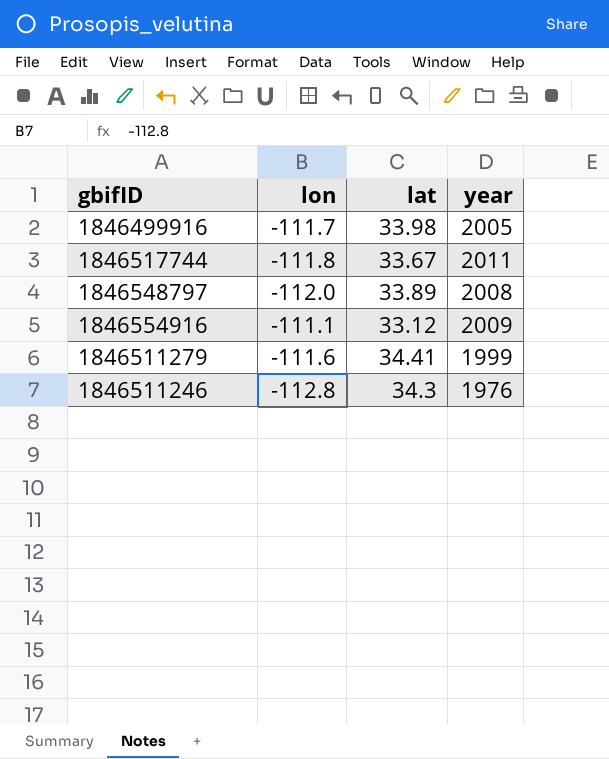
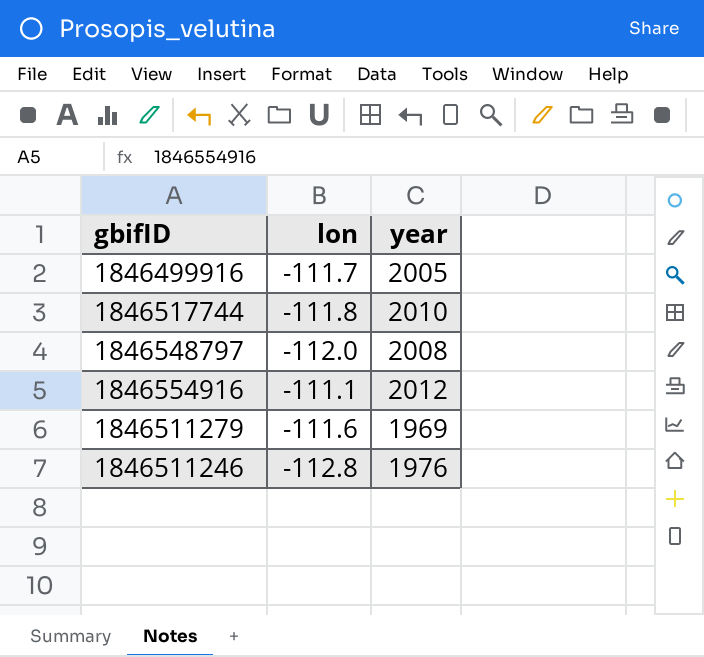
column lat | position: 3 -> none
1846517744 | year: 2011 -> 2010
1846554916 | year: 2009 -> 2012
1846511279 | year: 1999 -> 1969

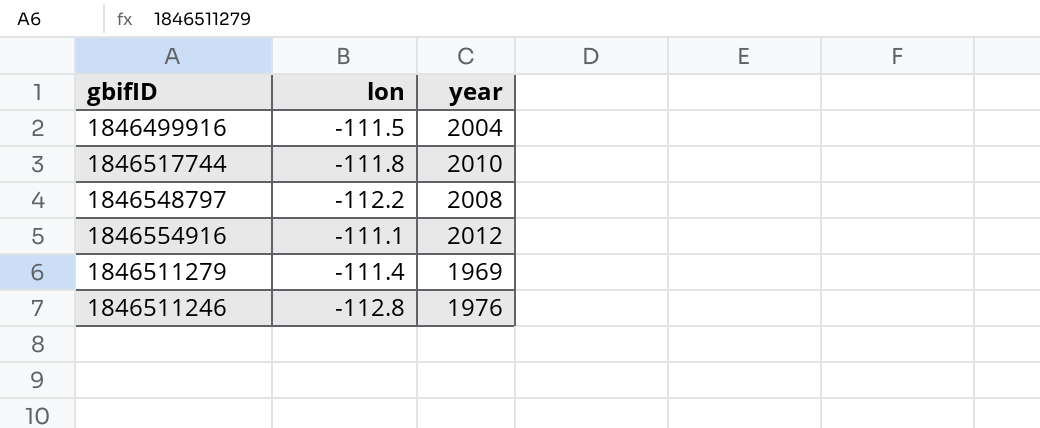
1846499916 | lon: -111.7 -> -111.5
1846499916 | year: 2005 -> 2004
1846548797 | lon: -112.0 -> -112.2
1846511279 | lon: -111.6 -> -111.4

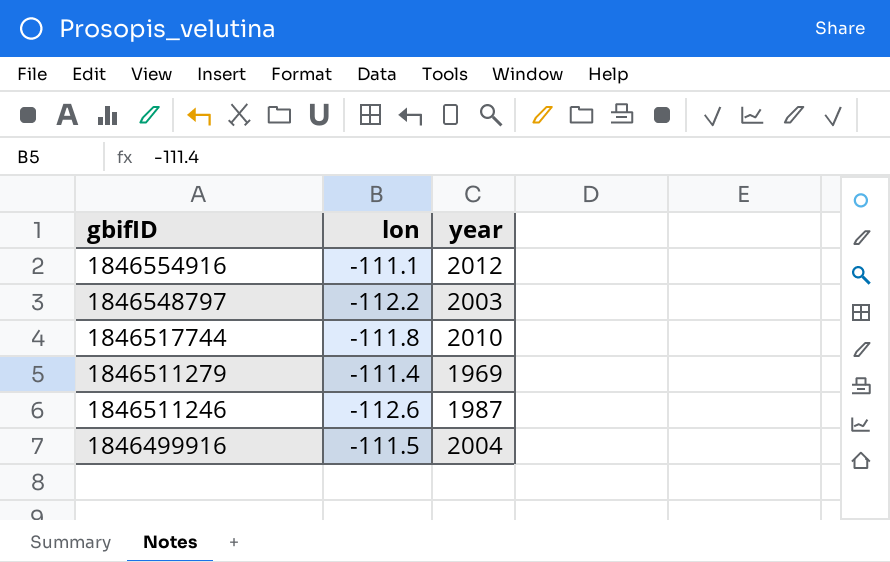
row order: none -> gbifID descending
1846548797 | year: 2008 -> 2003
1846511246 | lon: -112.8 -> -112.6
1846511246 | year: 1976 -> 1987

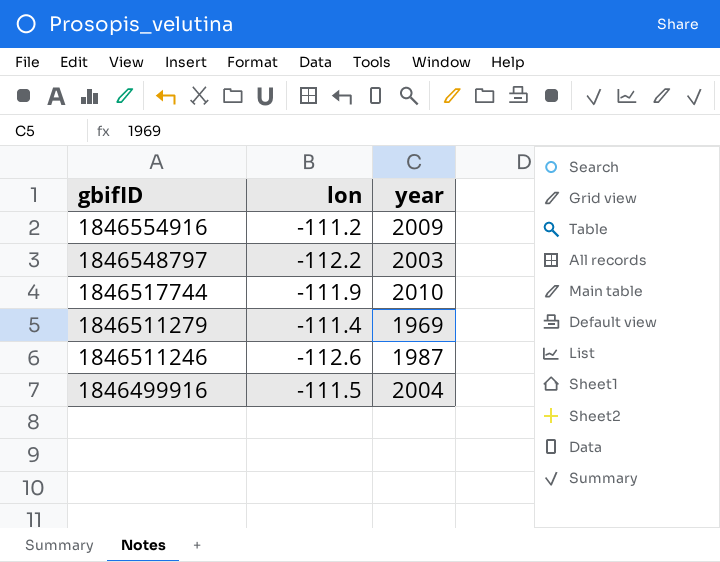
1846554916 | lon: -111.1 -> -111.2
1846554916 | year: 2012 -> 2009
1846517744 | lon: -111.8 -> -111.9

